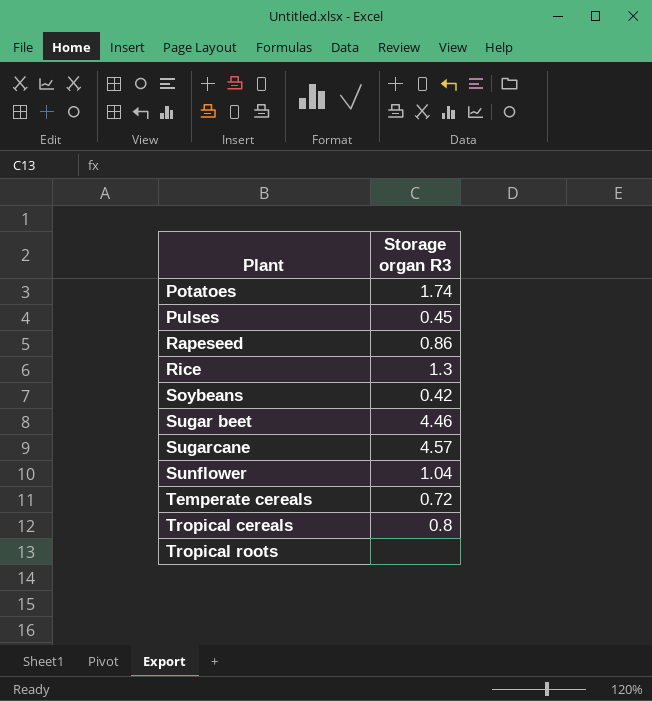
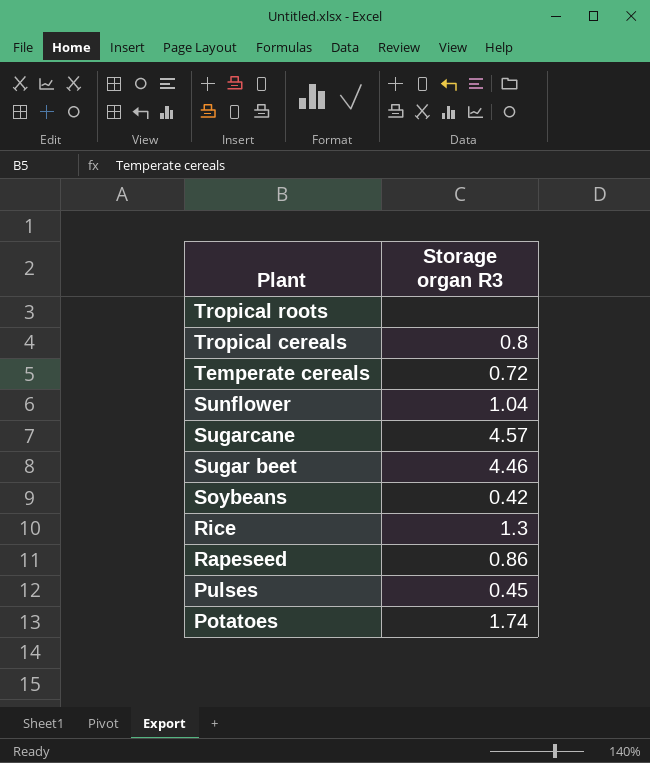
row order: Plant ascending -> Plant descending

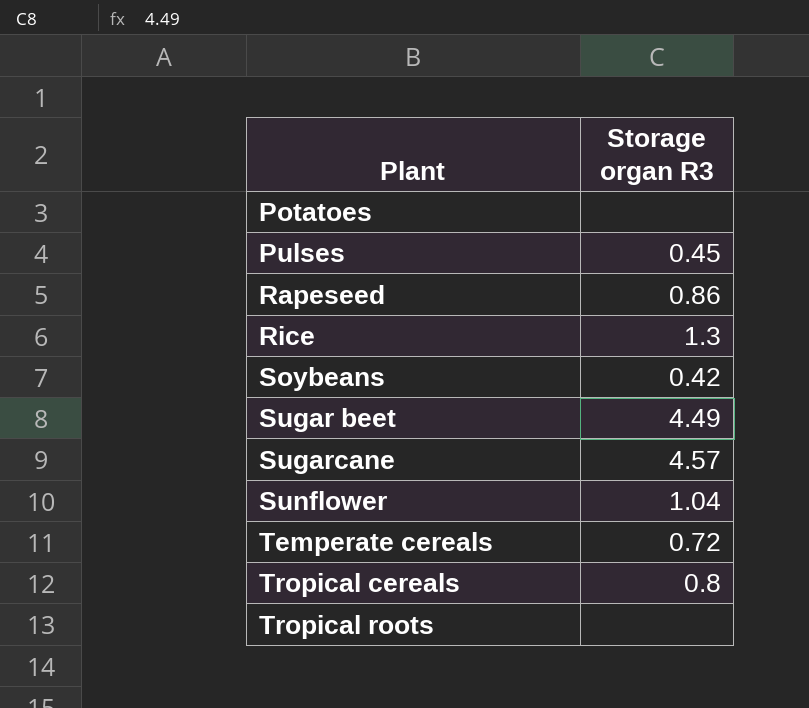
row order: Plant descending -> Plant ascending
Potatoes | Storage organ R3: 1.74 -> none
Sugar beet | Storage organ R3: 4.46 -> 4.49

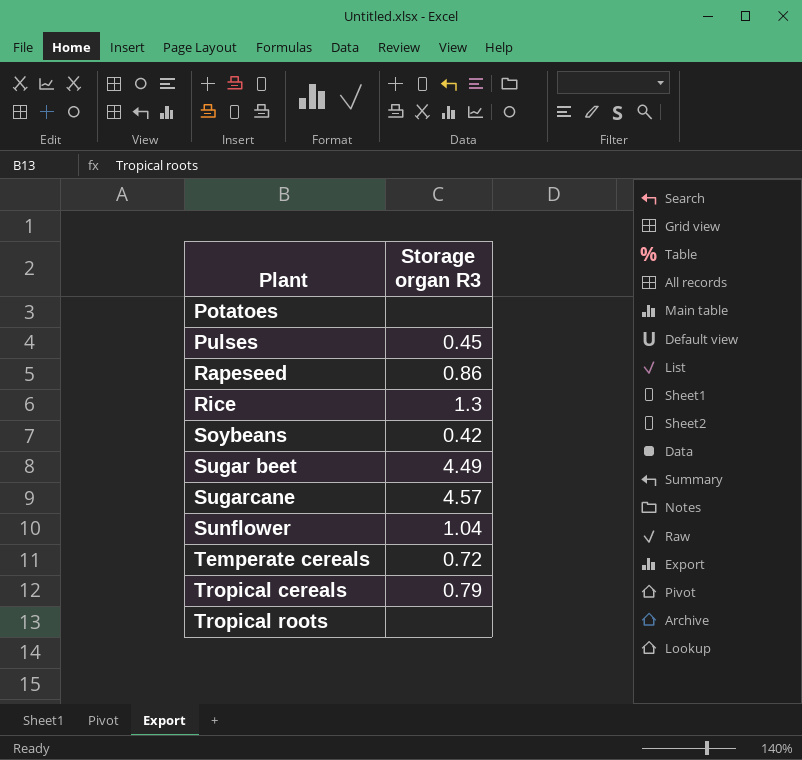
Tropical cereals | Storage organ R3: 0.8 -> 0.79

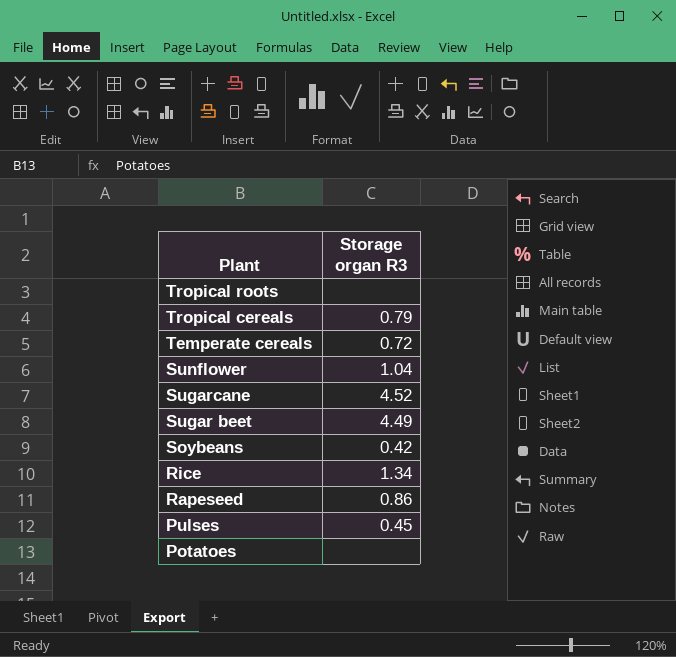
row order: Plant ascending -> Plant descending
Sugarcane | Storage organ R3: 4.57 -> 4.52
Rice | Storage organ R3: 1.3 -> 1.34

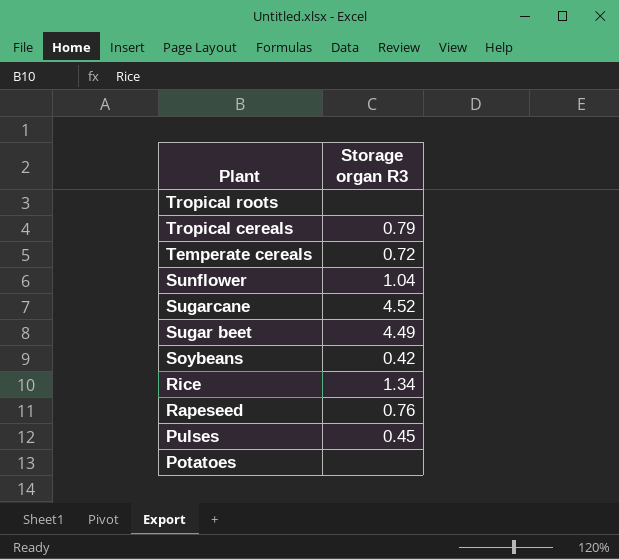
Rapeseed | Storage organ R3: 0.86 -> 0.76

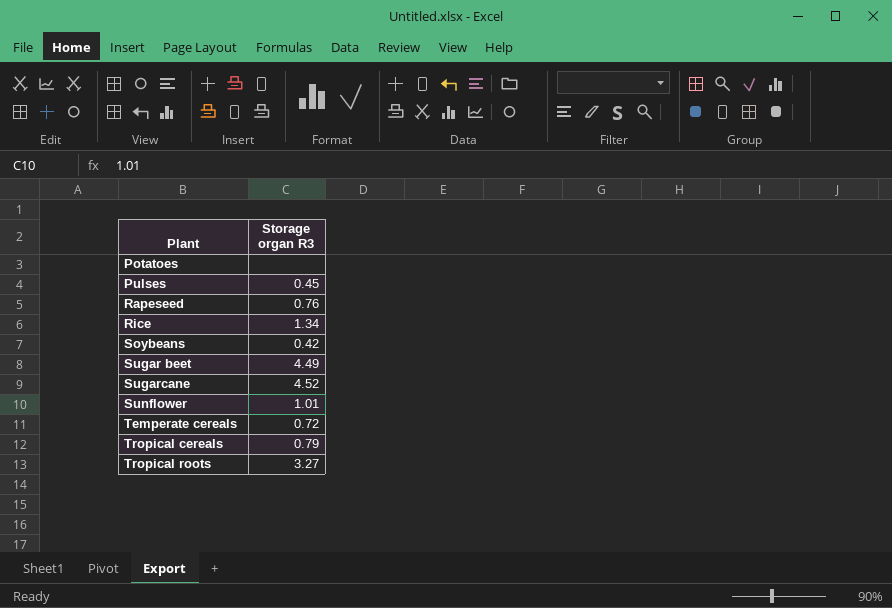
row order: Plant descending -> Plant ascending
Sunflower | Storage organ R3: 1.04 -> 1.01
Tropical roots | Storage organ R3: none -> 3.27

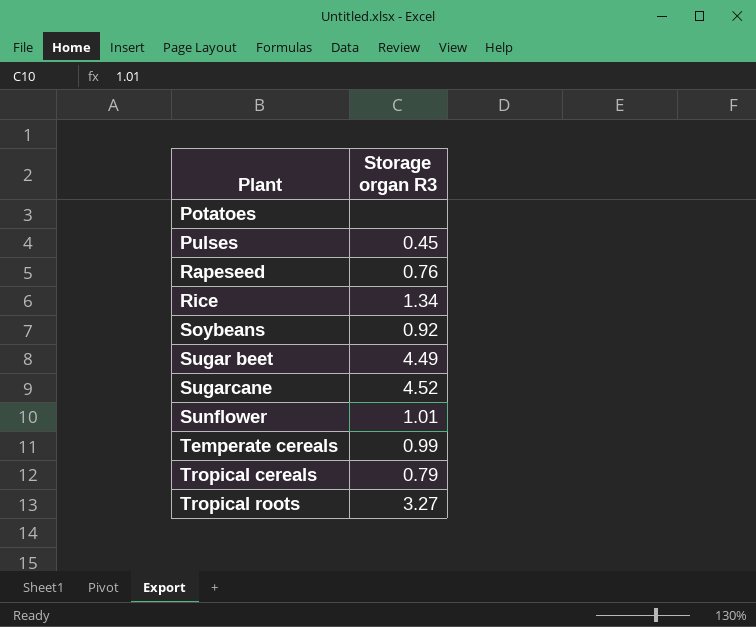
Soybeans | Storage organ R3: 0.42 -> 0.92
Temperate cereals | Storage organ R3: 0.72 -> 0.99

